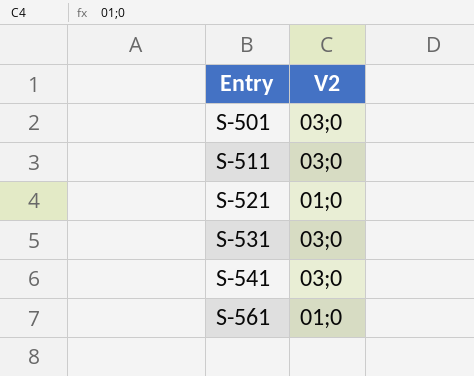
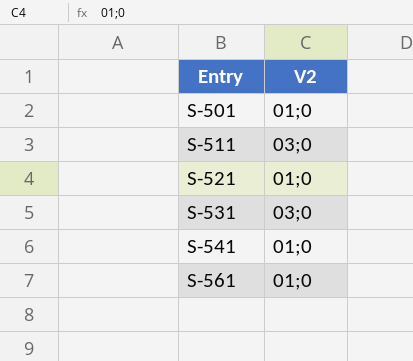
S-501 | V2: 03;0 -> 01;0
S-541 | V2: 03;0 -> 01;0

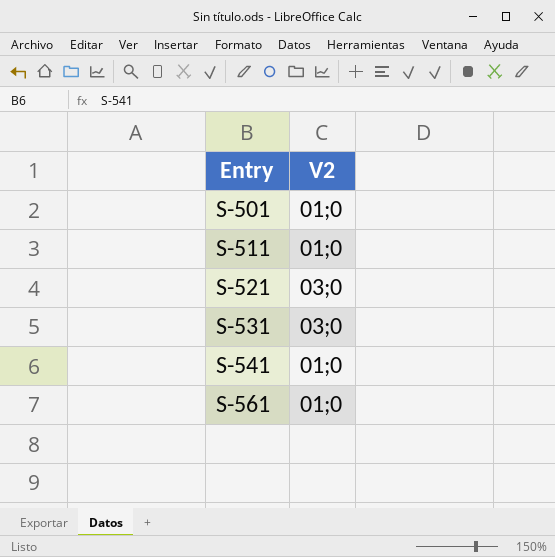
S-511 | V2: 03;0 -> 01;0
S-521 | V2: 01;0 -> 03;0

